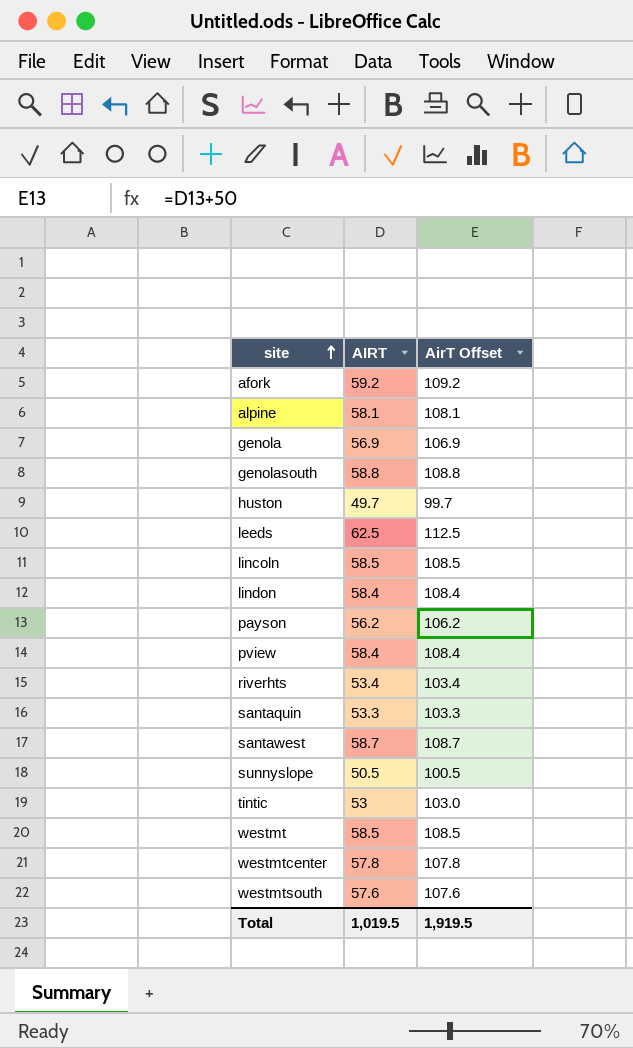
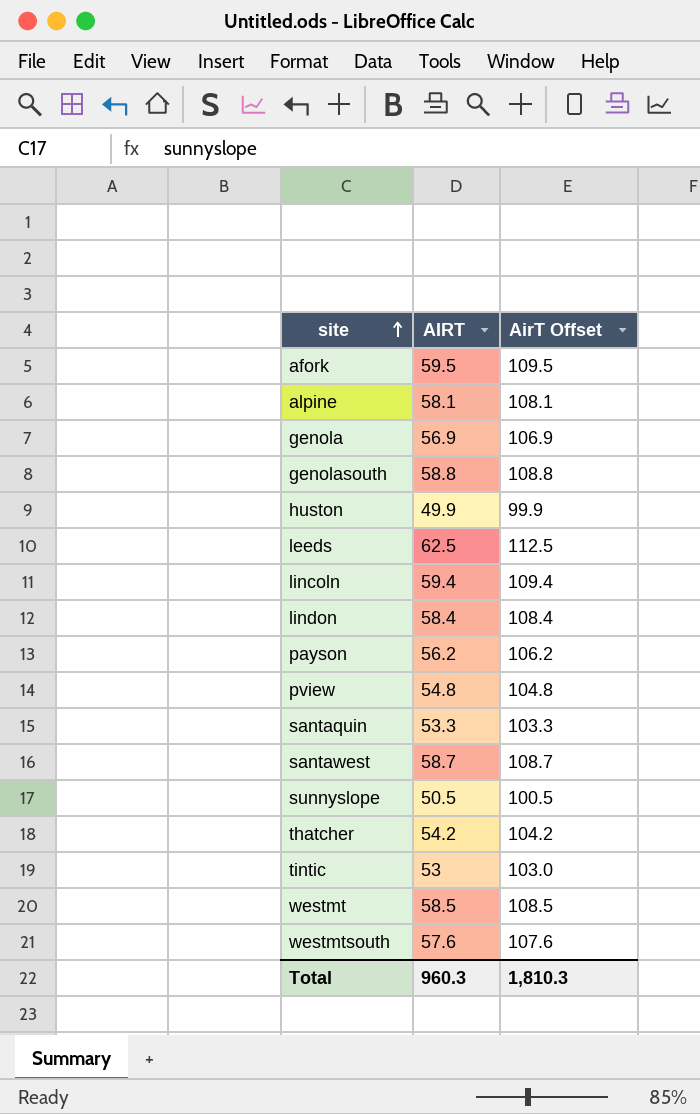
row riverhts: 53.4 | 103.4 -> none
row westmtcenter: 57.8 | 107.8 -> none
afork | AIRT: 59.2 -> 59.5
afork | AirT Offset: 109.2 -> 109.5
huston | AIRT: 49.7 -> 49.9
huston | AirT Offset: 99.7 -> 99.9
lincoln | AIRT: 58.5 -> 59.4
lincoln | AirT Offset: 108.5 -> 109.4
pview | AIRT: 58.4 -> 54.8
pview | AirT Offset: 108.4 -> 104.8
row thatcher: none -> 54.2 | 104.2
Total | AIRT: 1,019.5 -> 960.3
Total | AirT Offset: 1,919.5 -> 1,810.3

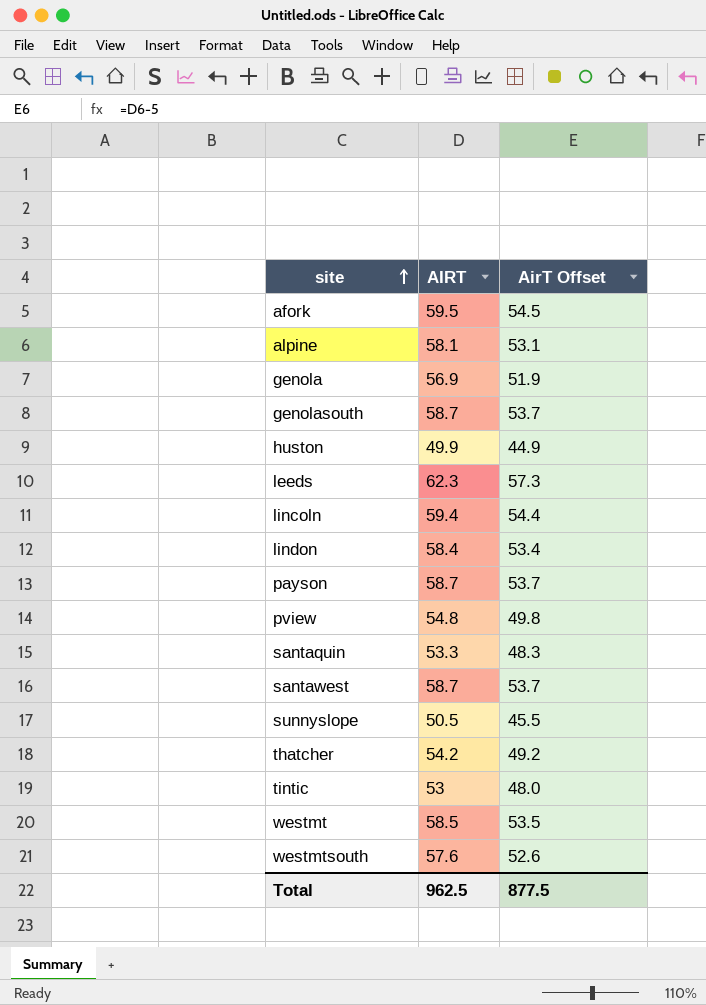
column AirT Offset | formula: [AIRT] + 50 -> [AIRT] - 5
genolasouth | AIRT: 58.8 -> 58.7
leeds | AIRT: 62.5 -> 62.3
payson | AIRT: 56.2 -> 58.7
Total | AIRT: 960.3 -> 962.5
Total | AirT Offset: 1,810.3 -> 877.5

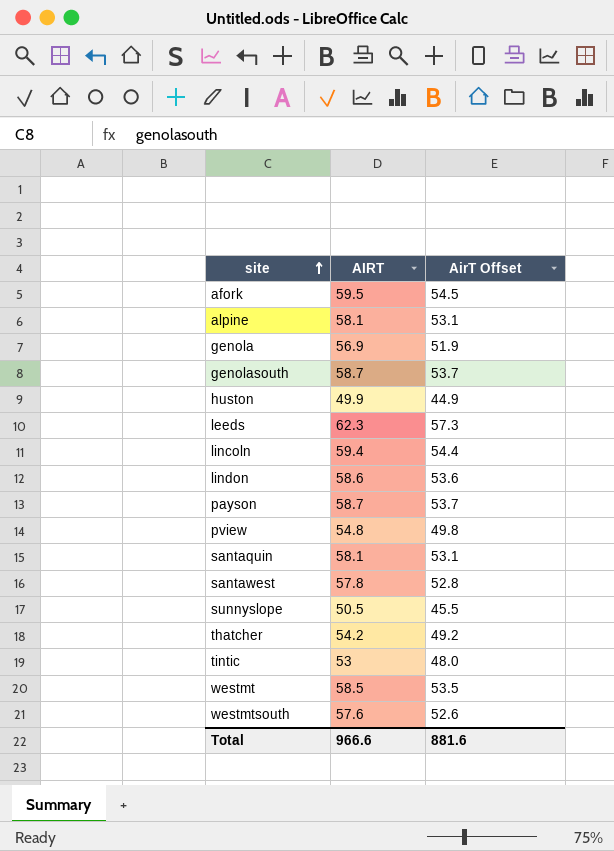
lindon | AIRT: 58.4 -> 58.6
lindon | AirT Offset: 53.4 -> 53.6
santaquin | AIRT: 53.3 -> 58.1
santaquin | AirT Offset: 48.3 -> 53.1
santawest | AIRT: 58.7 -> 57.8
santawest | AirT Offset: 53.7 -> 52.8
Total | AIRT: 962.5 -> 966.6
Total | AirT Offset: 877.5 -> 881.6

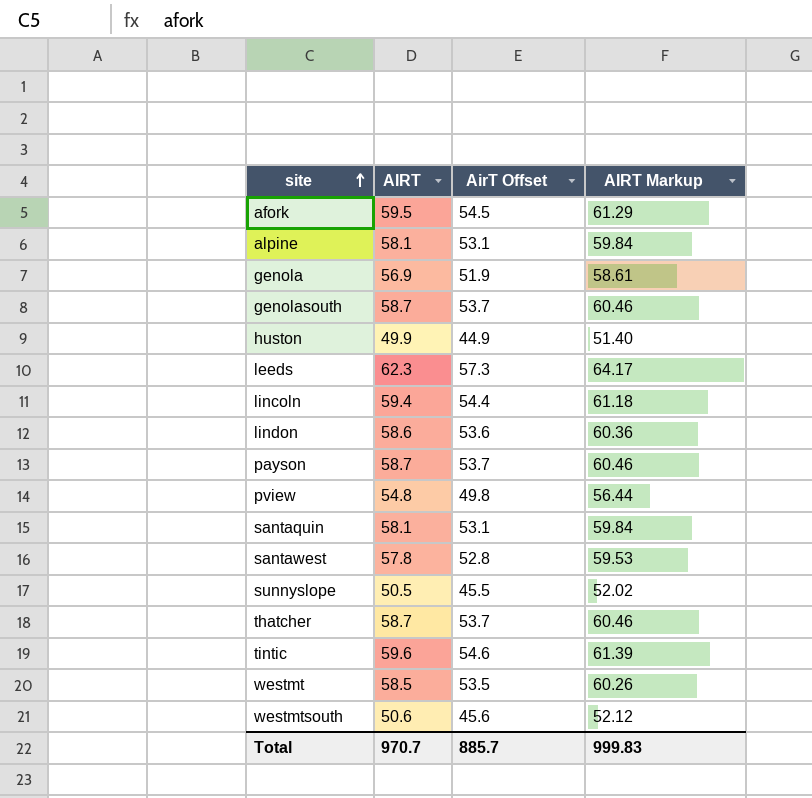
column AIRT Markup | formula: none -> [AIRT] * 1.03
thatcher | AIRT: 54.2 -> 58.7
thatcher | AirT Offset: 49.2 -> 53.7
tintic | AIRT: 53 -> 59.6
tintic | AirT Offset: 48.0 -> 54.6
westmtsouth | AIRT: 57.6 -> 50.6
westmtsouth | AirT Offset: 52.6 -> 45.6
Total | AIRT: 966.6 -> 970.7
Total | AirT Offset: 881.6 -> 885.7

